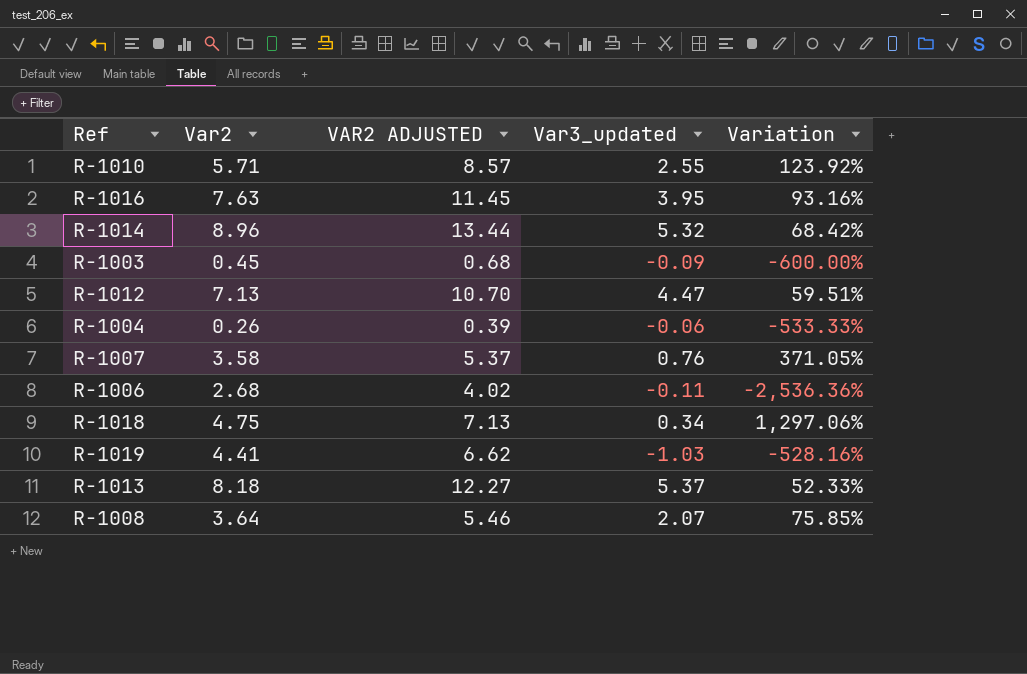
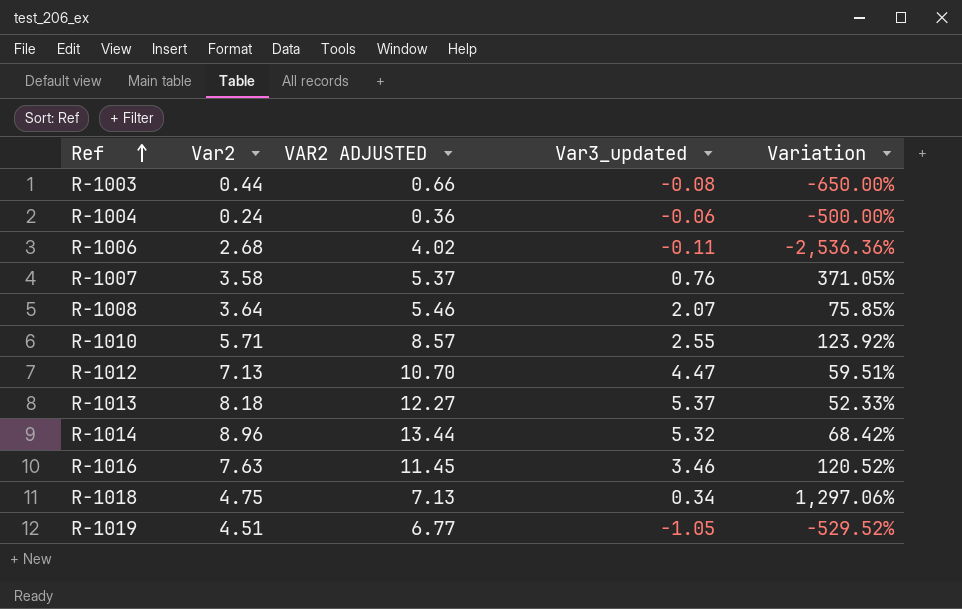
row order: none -> Ref ascending
R-1003 | Var2: 0.45 -> 0.44
R-1003 | VAR2 ADJUSTED: 0.68 -> 0.66
R-1003 | Var3_updated: -0.09 -> -0.08
R-1003 | Variation: -600.00% -> -650.00%
R-1004 | Var2: 0.26 -> 0.24
R-1004 | VAR2 ADJUSTED: 0.39 -> 0.36
R-1004 | Variation: -533.33% -> -500.00%
R-1016 | Var3_updated: 3.95 -> 3.46
R-1016 | Variation: 93.16% -> 120.52%
R-1019 | Var2: 4.41 -> 4.51
R-1019 | VAR2 ADJUSTED: 6.62 -> 6.77
R-1019 | Var3_updated: -1.03 -> -1.05
R-1019 | Variation: -528.16% -> -529.52%

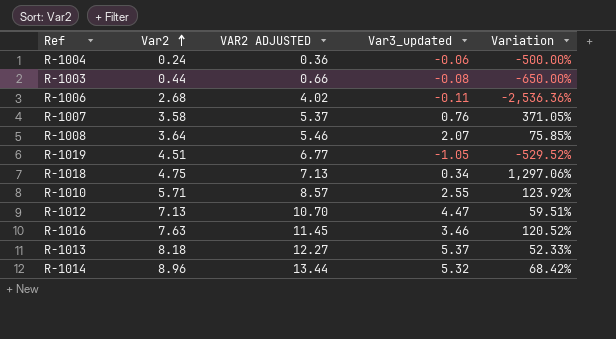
row order: Ref ascending -> Var2 ascending

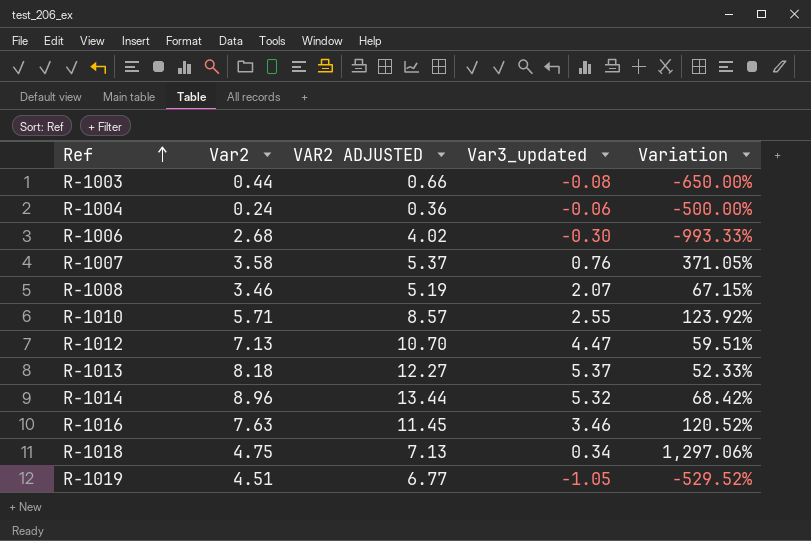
row order: Var2 ascending -> Ref ascending
R-1006 | Var3_updated: -0.11 -> -0.30
R-1006 | Variation: -2,536.36% -> -993.33%
R-1008 | Var2: 3.64 -> 3.46
R-1008 | VAR2 ADJUSTED: 5.46 -> 5.19
R-1008 | Variation: 75.85% -> 67.15%

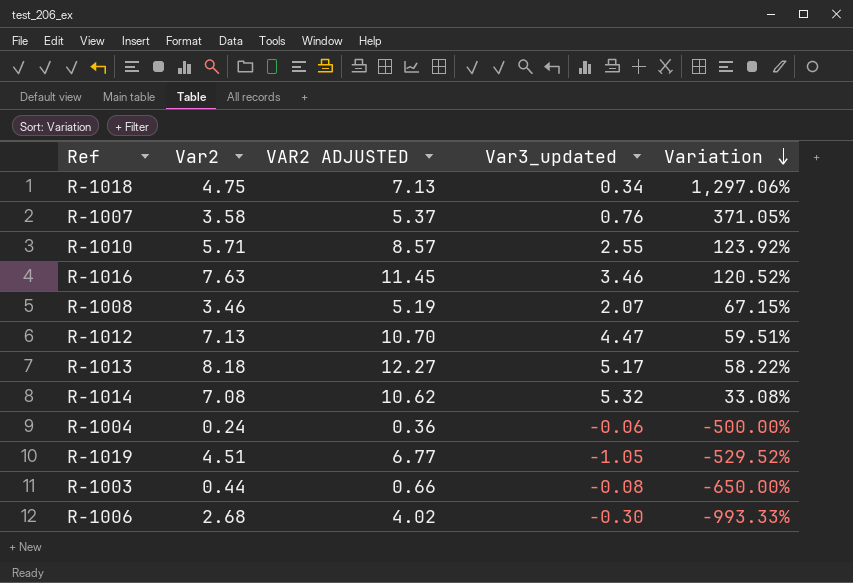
row order: Ref ascending -> Variation descending
R-1013 | Var3_updated: 5.37 -> 5.17
R-1013 | Variation: 52.33% -> 58.22%
R-1014 | Var2: 8.96 -> 7.08
R-1014 | VAR2 ADJUSTED: 13.44 -> 10.62
R-1014 | Variation: 68.42% -> 33.08%

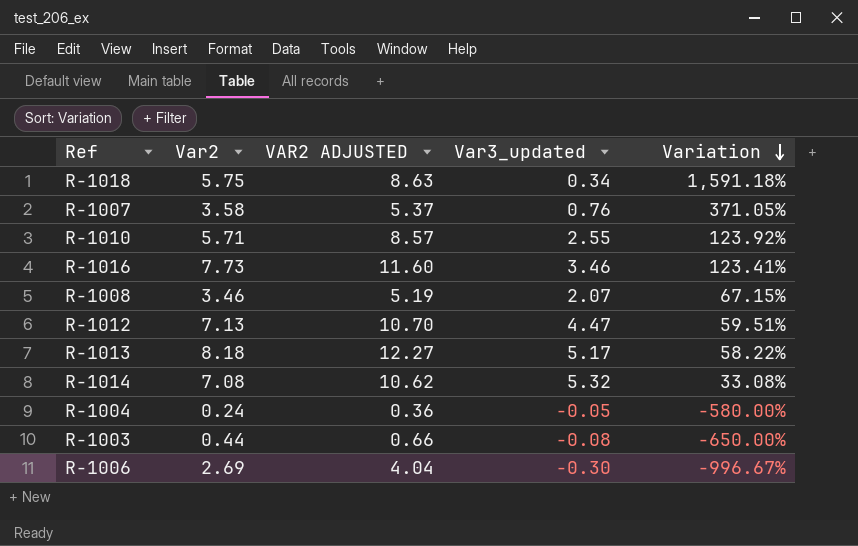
row R-1019: 4.51 | 6.77 | -1.05 | -529.52% -> none
R-1018 | Var2: 4.75 -> 5.75
R-1018 | VAR2 ADJUSTED: 7.13 -> 8.63
R-1018 | Variation: 1,297.06% -> 1,591.18%
R-1016 | Var2: 7.63 -> 7.73
R-1016 | VAR2 ADJUSTED: 11.45 -> 11.60
R-1016 | Variation: 120.52% -> 123.41%
R-1004 | Var3_updated: -0.06 -> -0.05
R-1004 | Variation: -500.00% -> -580.00%
R-1006 | Var2: 2.68 -> 2.69
R-1006 | VAR2 ADJUSTED: 4.02 -> 4.04
R-1006 | Variation: -993.33% -> -996.67%

